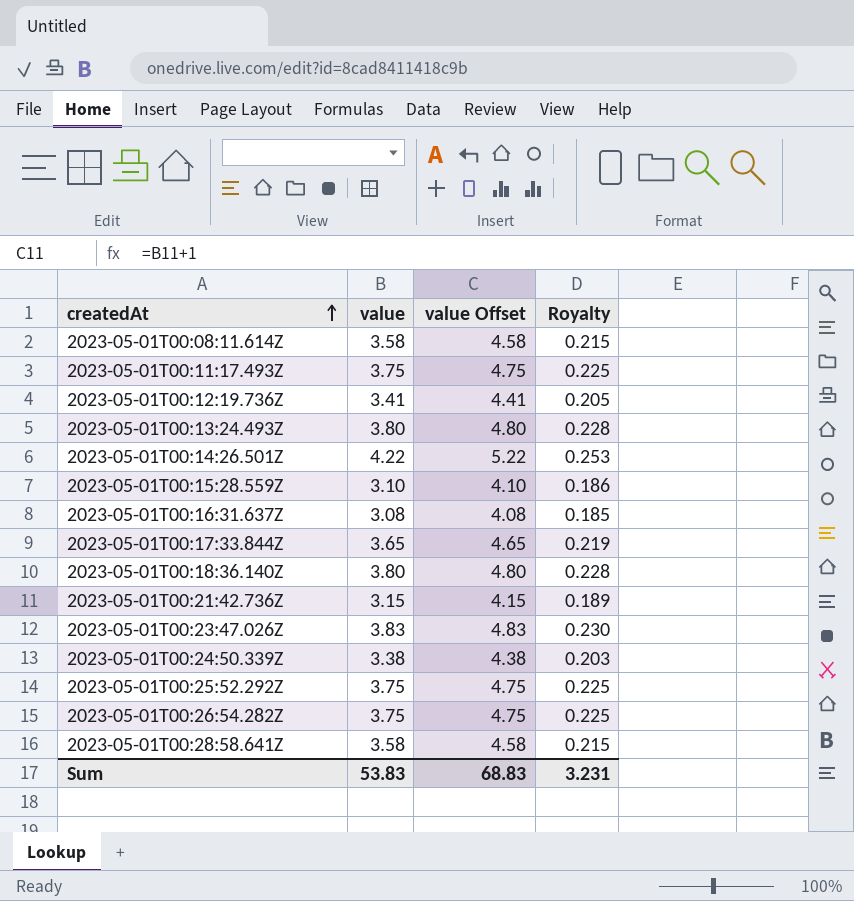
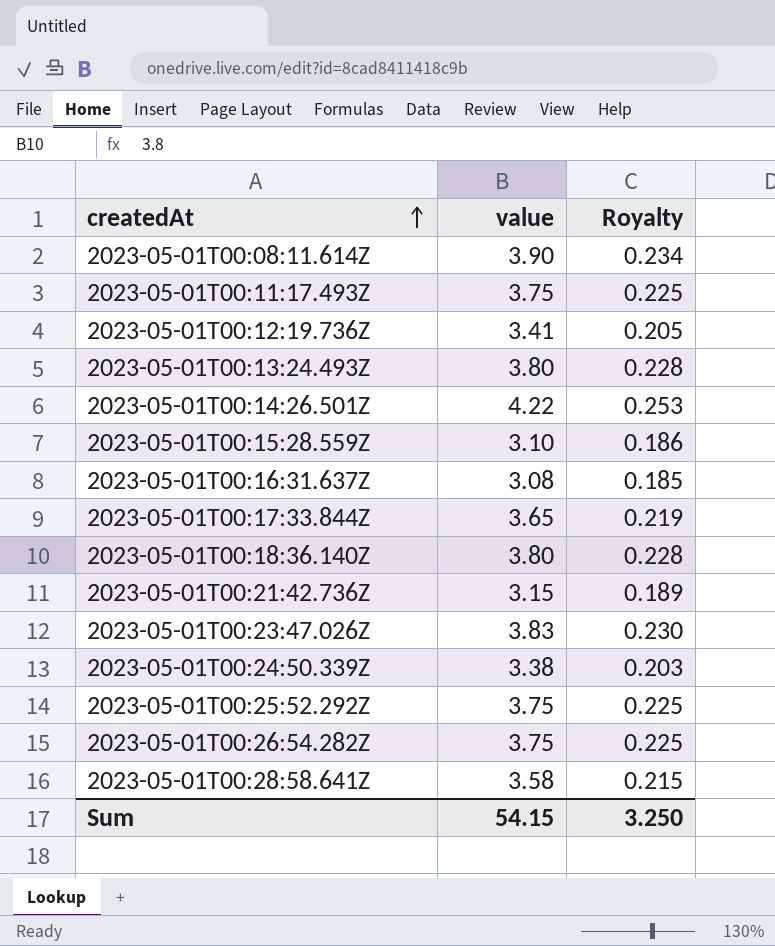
column value Offset | formula: [value] + 1 -> none
2023-05-01T00:08:11.614Z | value: 3.58 -> 3.90
2023-05-01T00:08:11.614Z | Royalty: 0.215 -> 0.234
Sum | value: 53.83 -> 54.15
Sum | Royalty: 3.231 -> 3.250

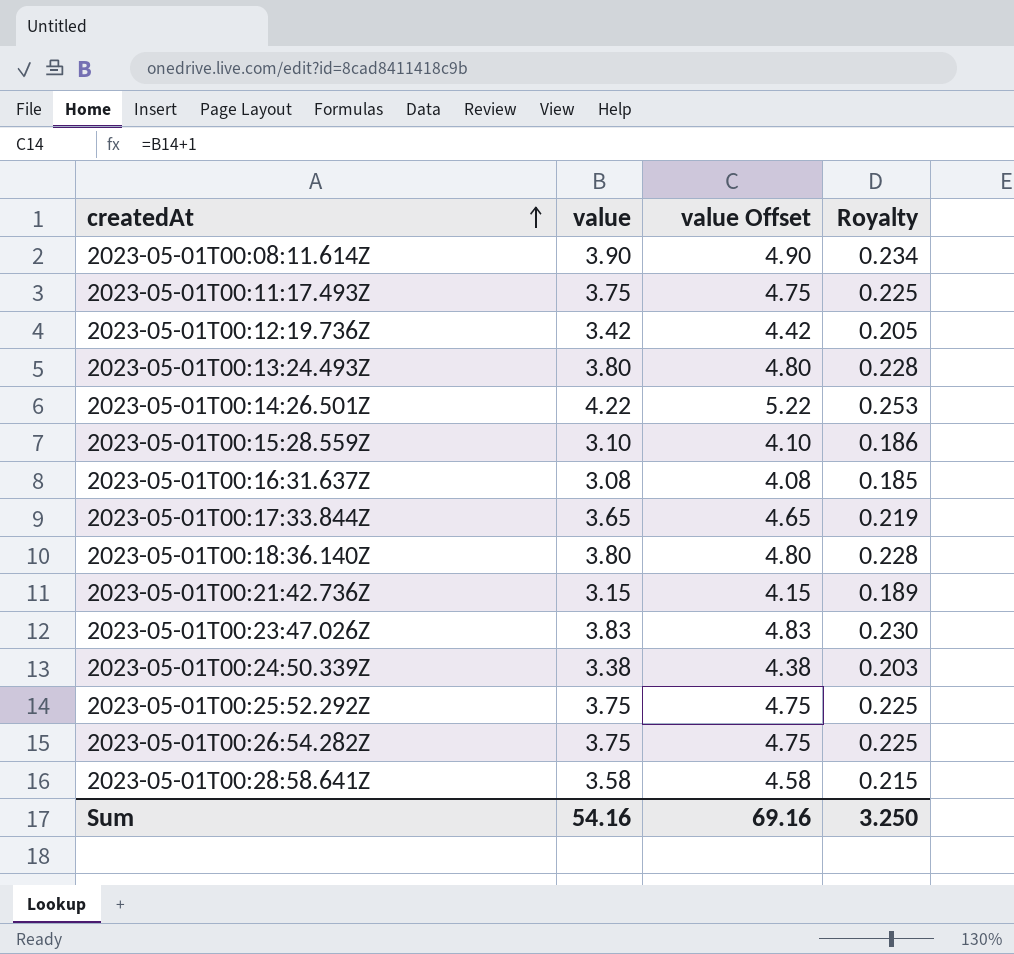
column value Offset | formula: none -> [value] + 1
2023-05-01T00:12:19.736Z | value: 3.41 -> 3.42
Sum | value: 54.15 -> 54.16

